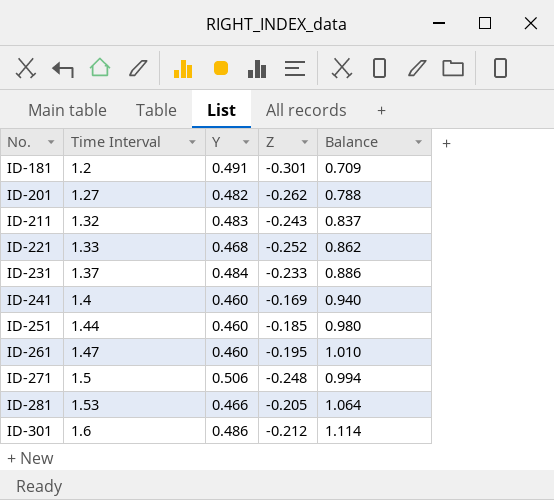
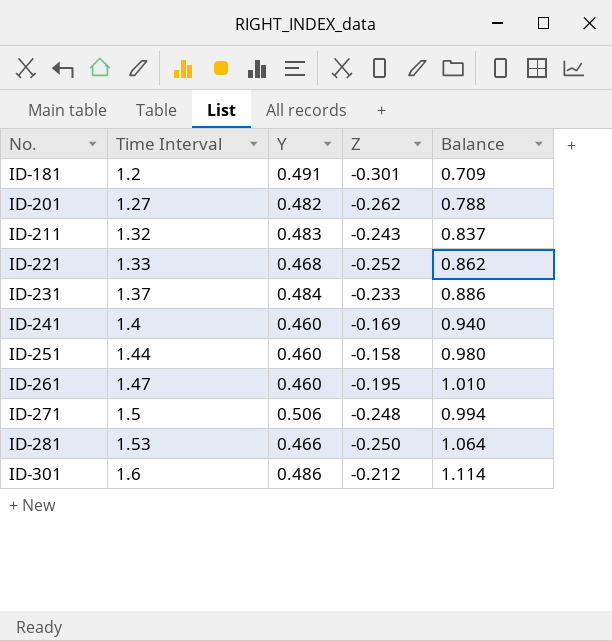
ID-251 | Z: -0.185 -> -0.158
ID-281 | Z: -0.205 -> -0.250

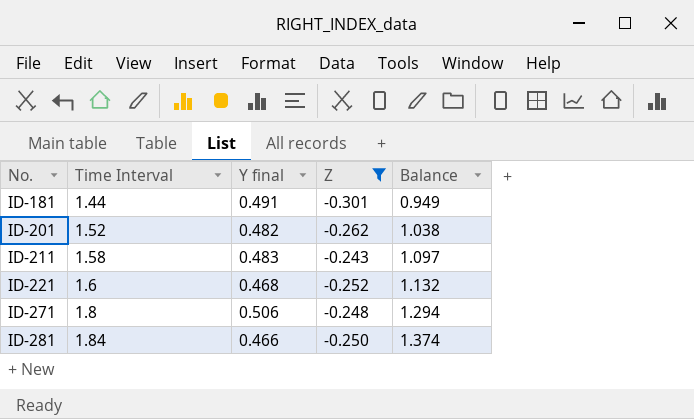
filter: none -> Z <= -0.243
column name: Y -> Y final
ID-181 | Time Interval: 1.2 -> 1.44
ID-181 | Balance: 0.709 -> 0.949
ID-201 | Time Interval: 1.27 -> 1.52
ID-201 | Balance: 0.788 -> 1.038
ID-211 | Time Interval: 1.32 -> 1.58
ID-211 | Balance: 0.837 -> 1.097
ID-221 | Time Interval: 1.33 -> 1.6
ID-221 | Balance: 0.862 -> 1.132
ID-271 | Time Interval: 1.5 -> 1.8
ID-271 | Balance: 0.994 -> 1.294
ID-281 | Time Interval: 1.53 -> 1.84
ID-281 | Balance: 1.064 -> 1.374

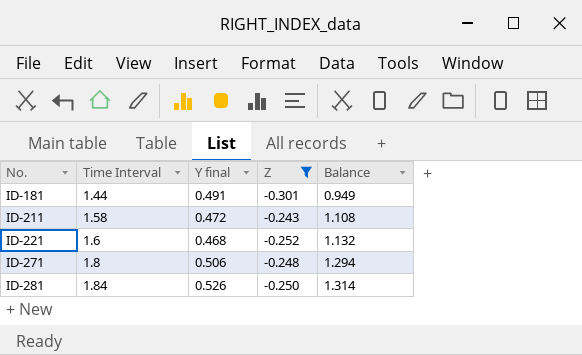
row ID-201: 1.52 | 0.482 | -0.262 | 1.038 -> none
ID-211 | Y final: 0.483 -> 0.472
ID-211 | Balance: 1.097 -> 1.108
ID-281 | Y final: 0.466 -> 0.526
ID-281 | Balance: 1.374 -> 1.314

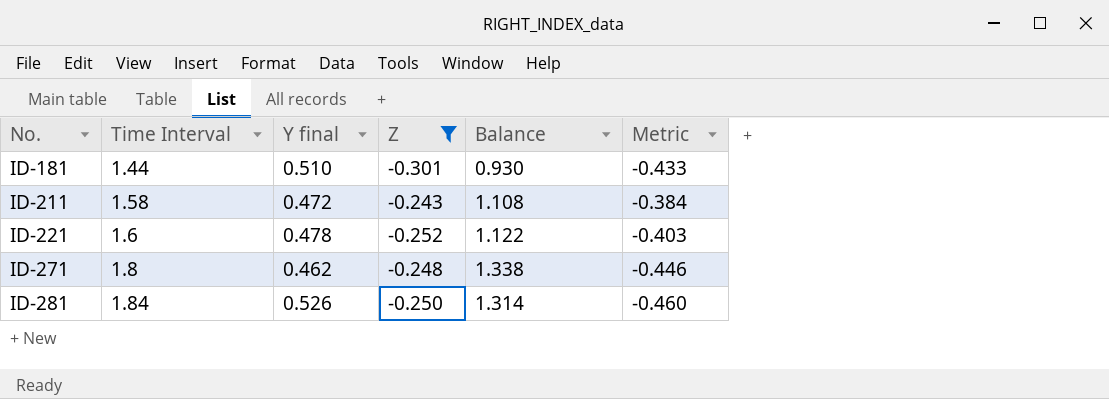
column Metric | formula: none -> [Time Interval] * [Z]
ID-181 | Y final: 0.491 -> 0.510
ID-181 | Balance: 0.949 -> 0.930
ID-221 | Y final: 0.468 -> 0.478
ID-221 | Balance: 1.132 -> 1.122
ID-271 | Y final: 0.506 -> 0.462
ID-271 | Balance: 1.294 -> 1.338

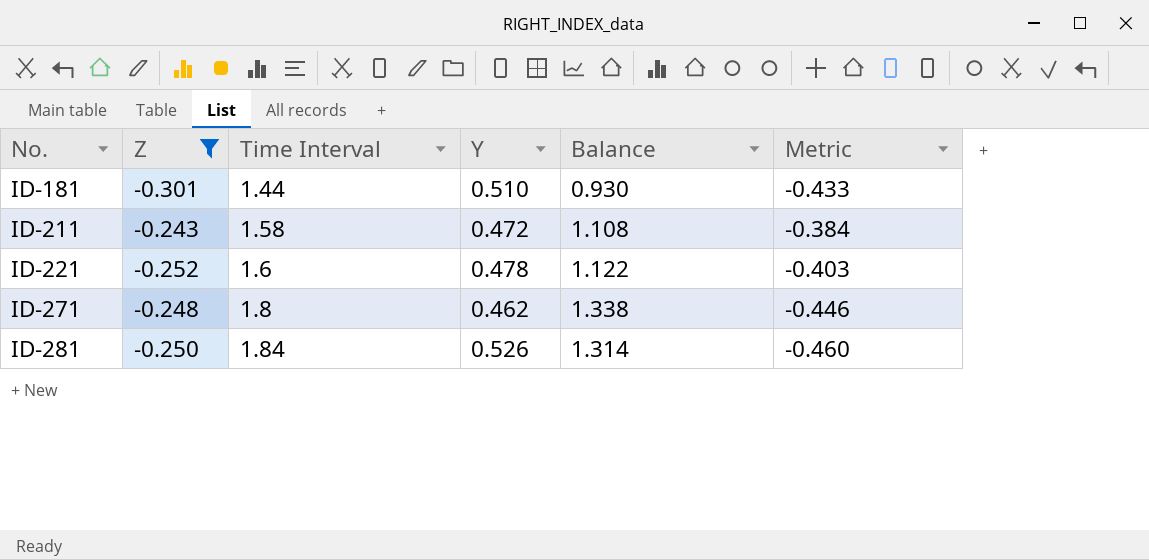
column Z | position: 4 -> 2
column name: Y final -> Y

